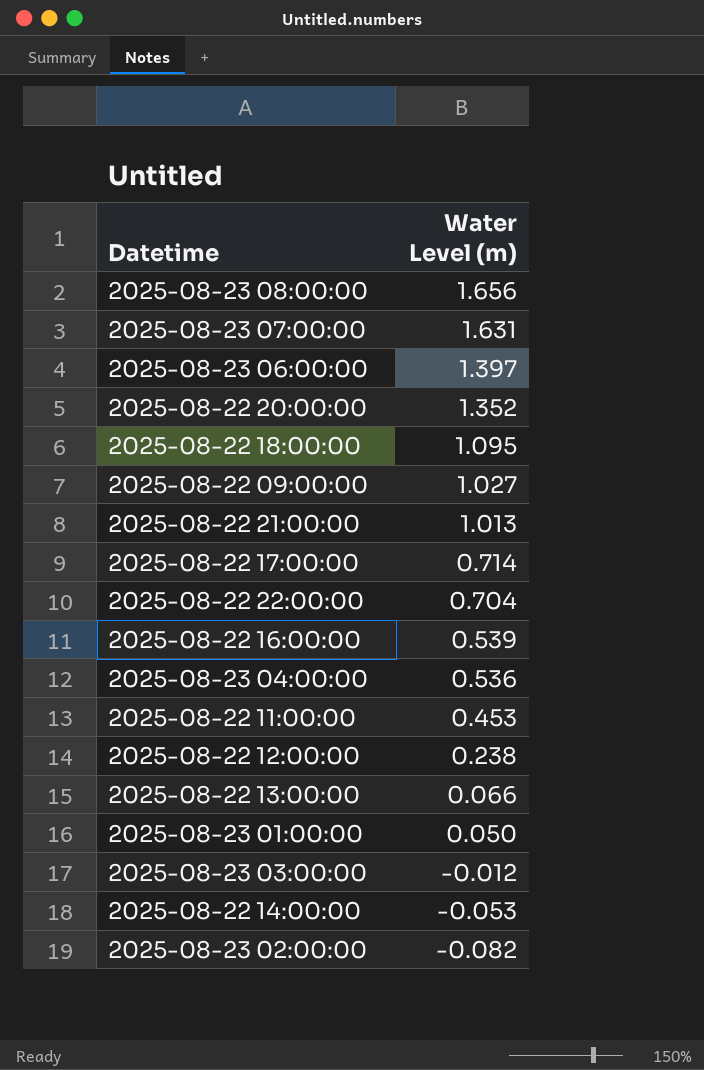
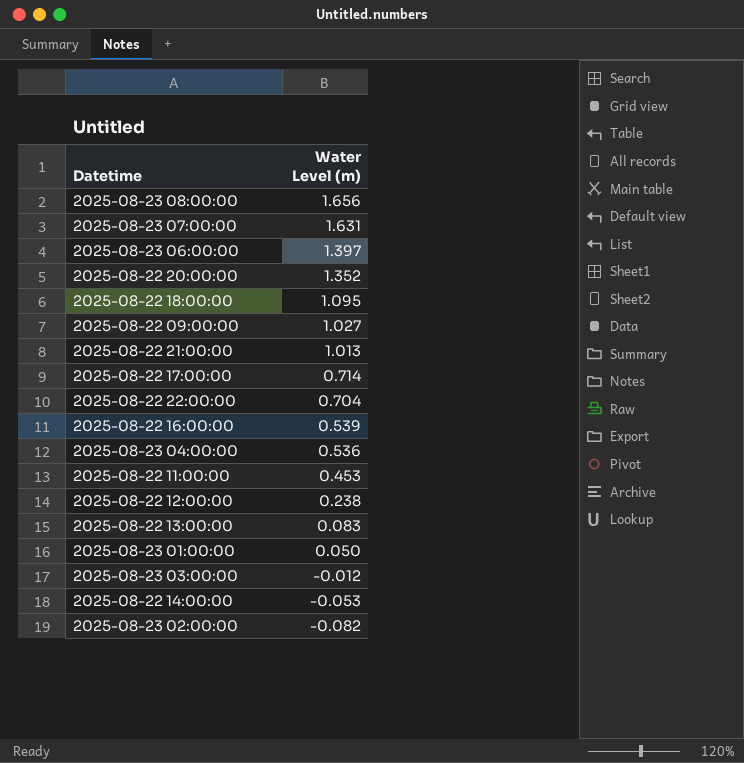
2025-08-22 13:00:00 | Water Level (m): 0.066 -> 0.083

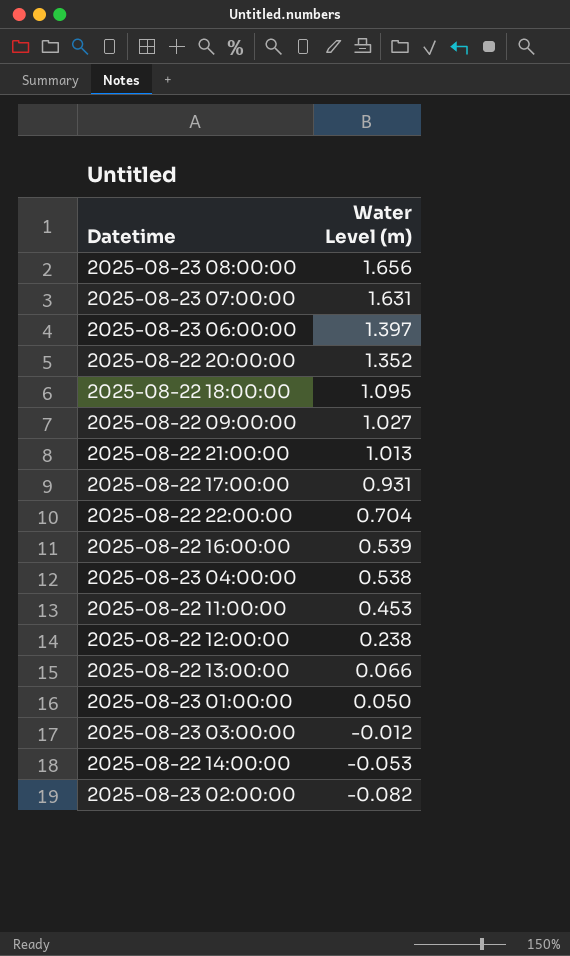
2025-08-22 17:00:00 | Water Level (m): 0.714 -> 0.931
2025-08-23 04:00:00 | Water Level (m): 0.536 -> 0.538
2025-08-22 13:00:00 | Water Level (m): 0.083 -> 0.066

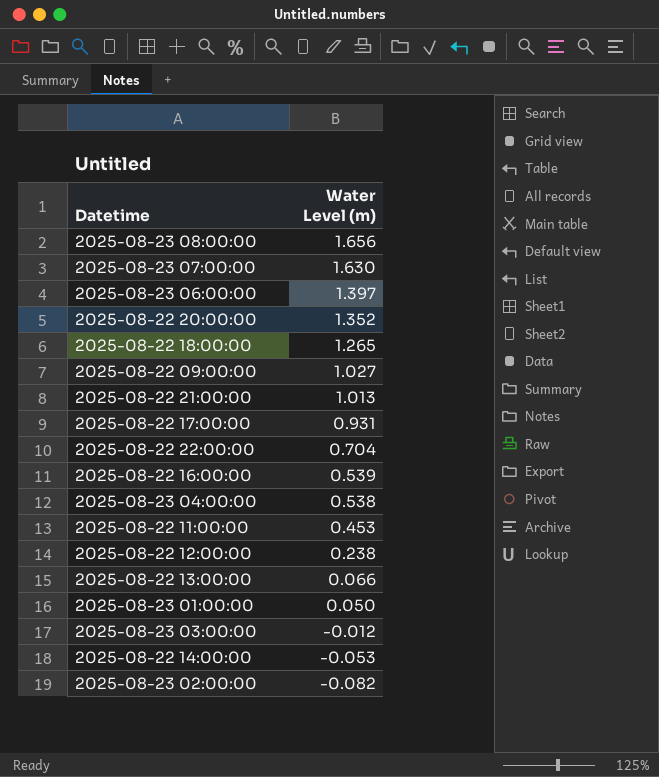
2025-08-23 07:00:00 | Water Level (m): 1.631 -> 1.630
2025-08-22 18:00:00 | Water Level (m): 1.095 -> 1.265

